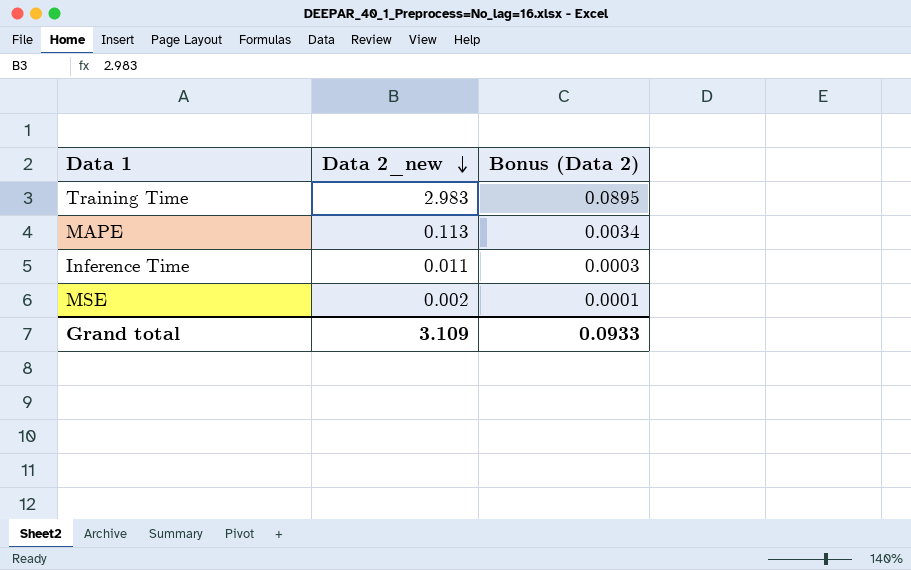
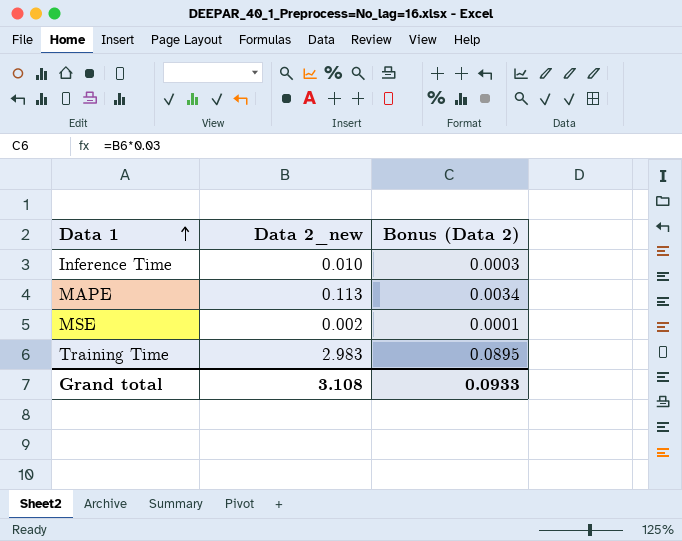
row order: Data 2_new descending -> Data 1 ascending
Inference Time | Data 2_new: 0.011 -> 0.010
Grand total | Data 2_new: 3.109 -> 3.108

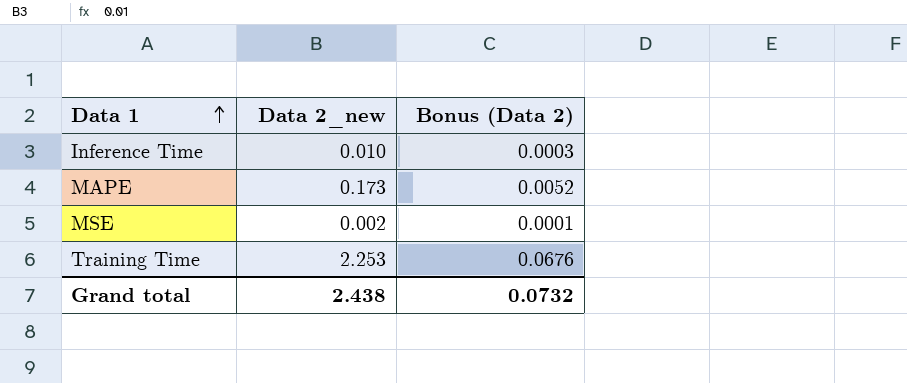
MAPE | Data 2_new: 0.113 -> 0.173
MAPE | Bonus (Data 2): 0.0034 -> 0.0052
Training Time | Data 2_new: 2.983 -> 2.253
Training Time | Bonus (Data 2): 0.0895 -> 0.0676
Grand total | Data 2_new: 3.108 -> 2.438
Grand total | Bonus (Data 2): 0.0933 -> 0.0732

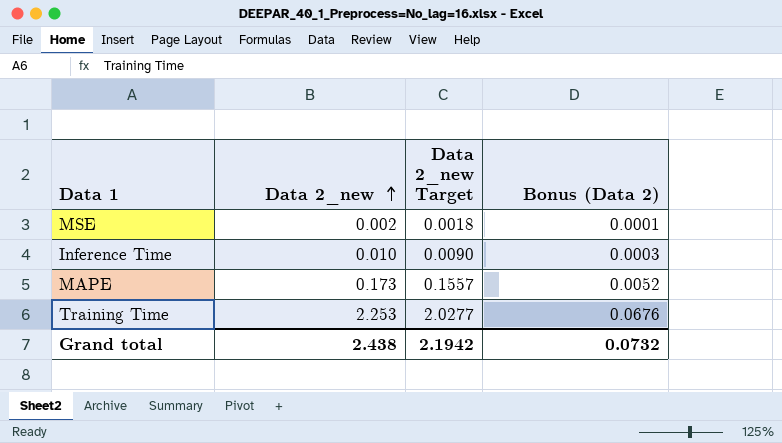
row order: Data 1 ascending -> Data 2_new ascending
column Data 2_new Target | formula: none -> [Data 2_new] * 0.9

